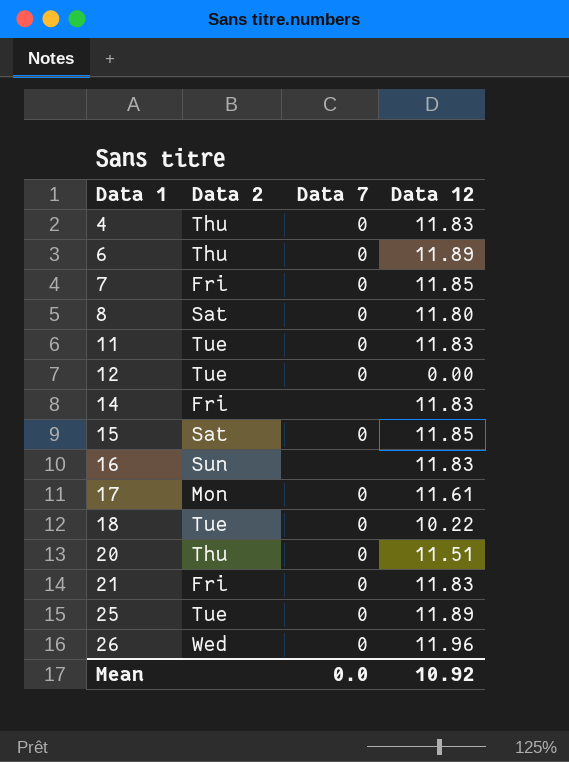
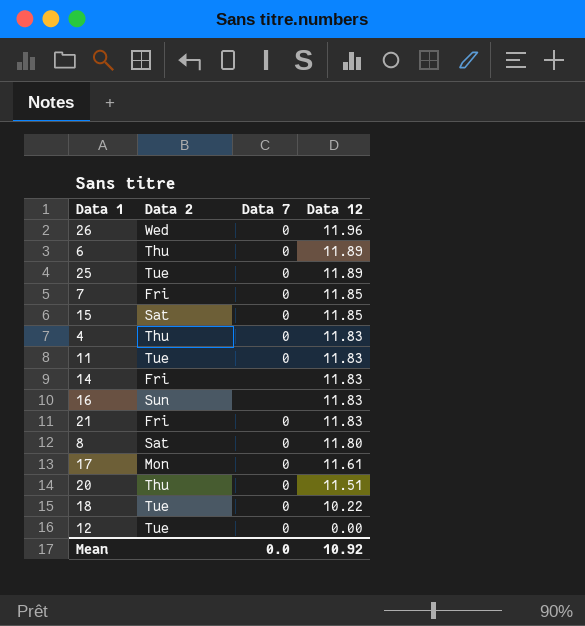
row order: Data 1 ascending -> Data 12 descending

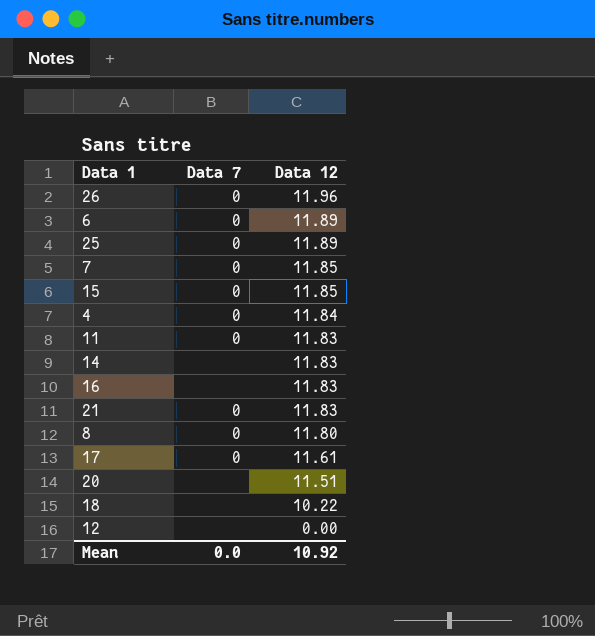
column Data 2 | position: 2 -> none
4 | Data 12: 11.83 -> 11.84
20 | Data 7: 0 -> none
18 | Data 7: 0 -> none
12 | Data 7: 0 -> none

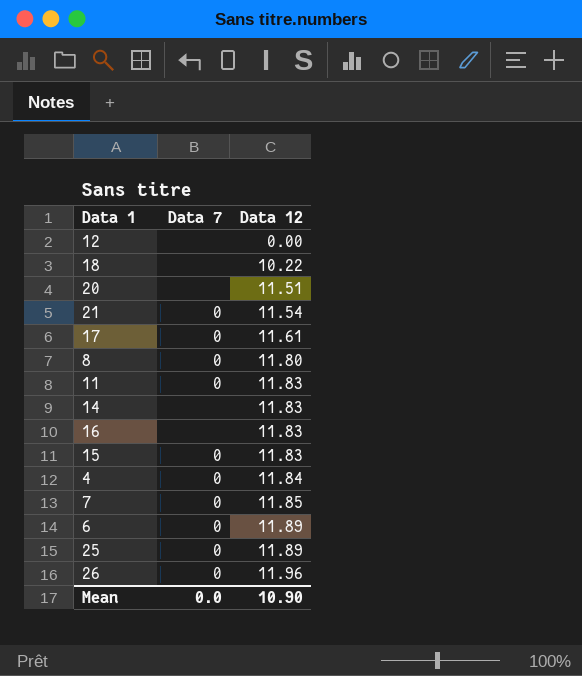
row order: Data 12 descending -> Data 12 ascending
21 | Data 12: 11.83 -> 11.54
15 | Data 12: 11.85 -> 11.83
Mean | Data 12: 10.92 -> 10.90

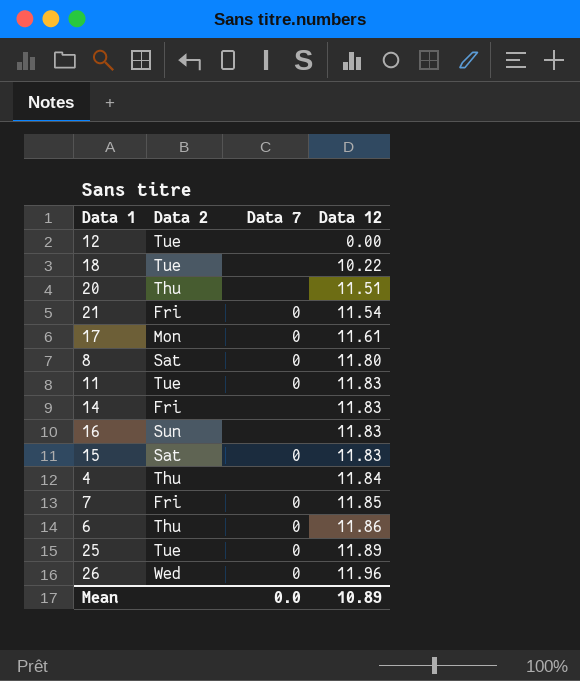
column Data 2 | position: none -> 2
4 | Data 7: 0 -> none
6 | Data 12: 11.89 -> 11.86
Mean | Data 12: 10.90 -> 10.89

